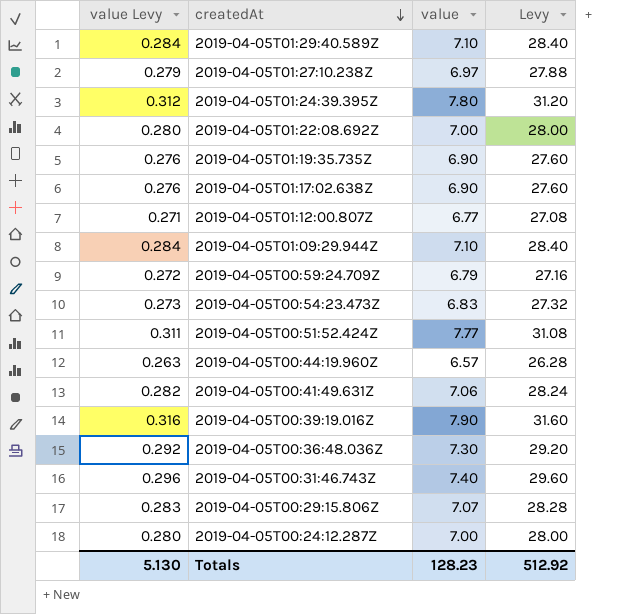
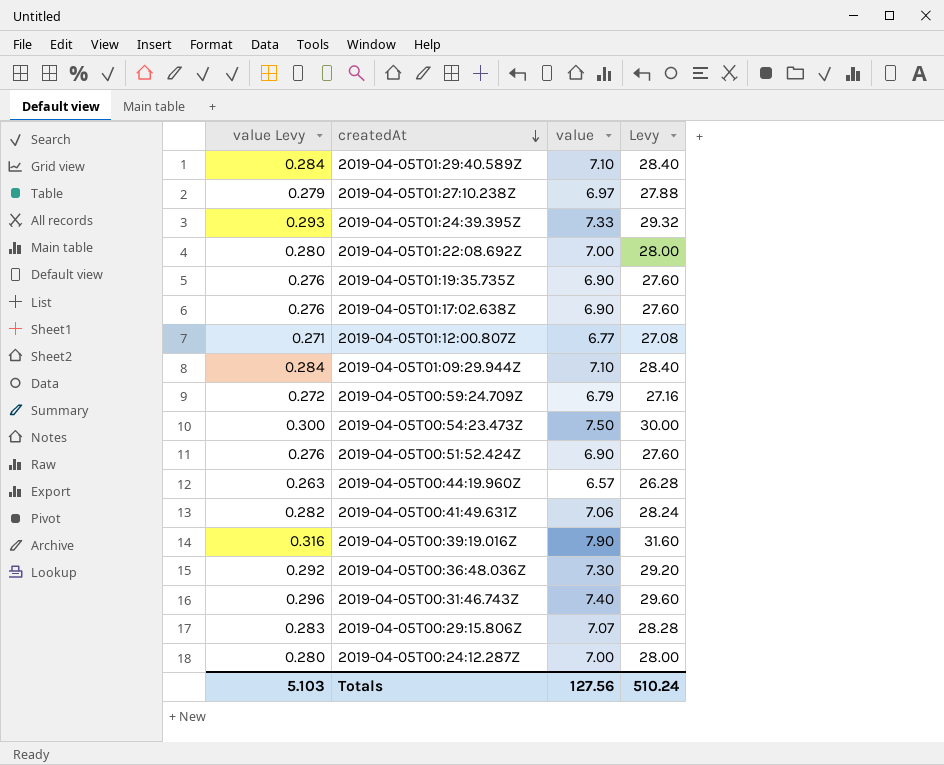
2019-04-05T01:24:39.395Z | value Levy: 0.312 -> 0.293
2019-04-05T01:24:39.395Z | value: 7.80 -> 7.33
2019-04-05T01:24:39.395Z | Levy: 31.20 -> 29.32
2019-04-05T00:54:23.473Z | value Levy: 0.273 -> 0.300
2019-04-05T00:54:23.473Z | value: 6.83 -> 7.50
2019-04-05T00:54:23.473Z | Levy: 27.32 -> 30.00
2019-04-05T00:51:52.424Z | value Levy: 0.311 -> 0.276
2019-04-05T00:51:52.424Z | value: 7.77 -> 6.90
2019-04-05T00:51:52.424Z | Levy: 31.08 -> 27.60
Totals | value Levy: 5.130 -> 5.103
Totals | value: 128.23 -> 127.56
Totals | Levy: 512.92 -> 510.24

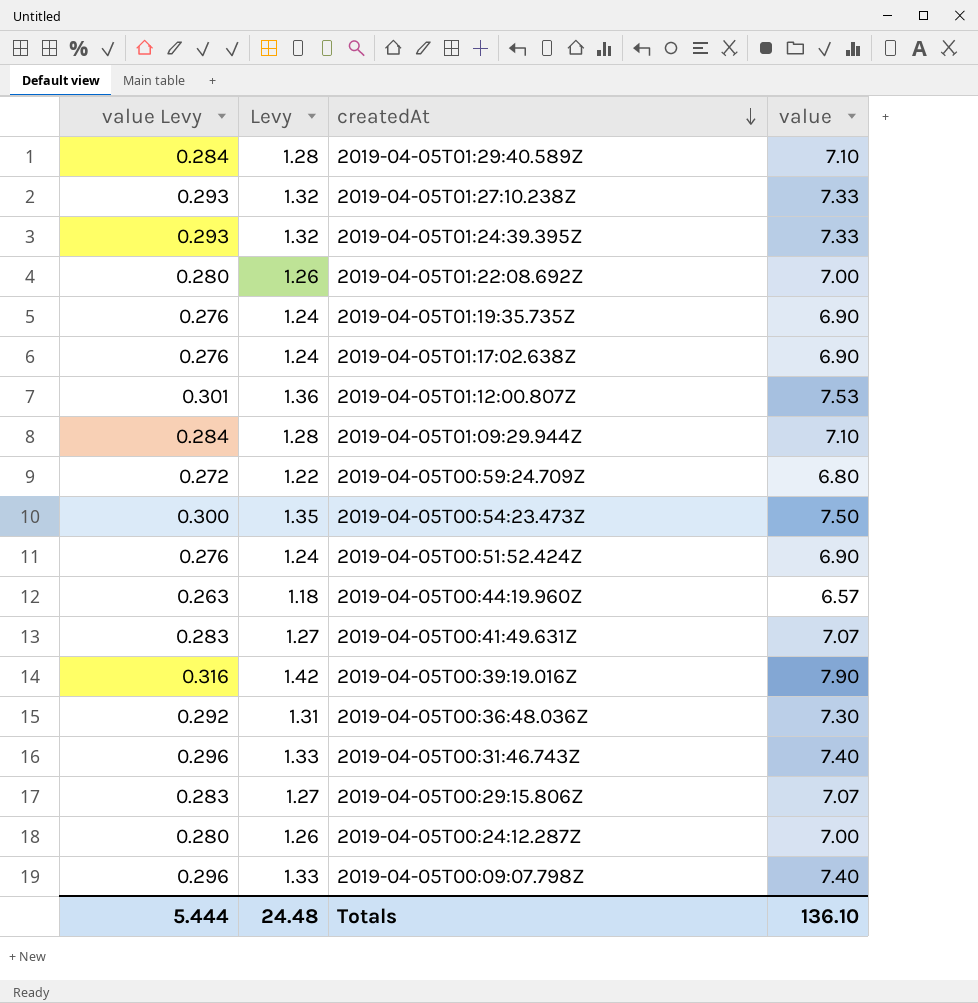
column Levy | formula: [value] * 4 -> [value] * 0.18
column Levy | position: 4 -> 2
2019-04-05T01:27:10.238Z | value Levy: 0.279 -> 0.293
2019-04-05T01:27:10.238Z | value: 6.97 -> 7.33
2019-04-05T01:12:00.807Z | value Levy: 0.271 -> 0.301
2019-04-05T01:12:00.807Z | value: 6.77 -> 7.53
2019-04-05T00:59:24.709Z | value: 6.79 -> 6.80
2019-04-05T00:41:49.631Z | value Levy: 0.282 -> 0.283
2019-04-05T00:41:49.631Z | value: 7.06 -> 7.07
row 2019-04-05T00:09:07.798Z: none -> 0.296 | 1.33 | 7.40
Totals | value Levy: 5.103 -> 5.444
Totals | Levy: 510.24 -> 24.48
Totals | value: 127.56 -> 136.10

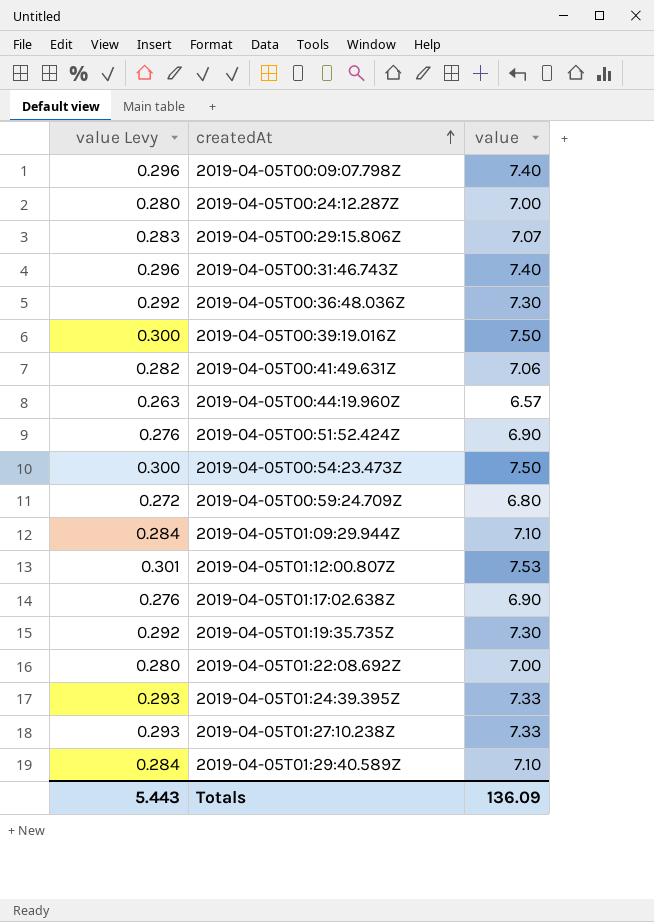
row order: createdAt descending -> createdAt ascending
column Levy | formula: [value] * 0.18 -> none
2019-04-05T00:39:19.016Z | value Levy: 0.316 -> 0.300
2019-04-05T00:39:19.016Z | value: 7.90 -> 7.50
2019-04-05T00:41:49.631Z | value Levy: 0.283 -> 0.282
2019-04-05T00:41:49.631Z | value: 7.07 -> 7.06
2019-04-05T01:19:35.735Z | value Levy: 0.276 -> 0.292
2019-04-05T01:19:35.735Z | value: 6.90 -> 7.30
Totals | value Levy: 5.444 -> 5.443
Totals | value: 136.10 -> 136.09

